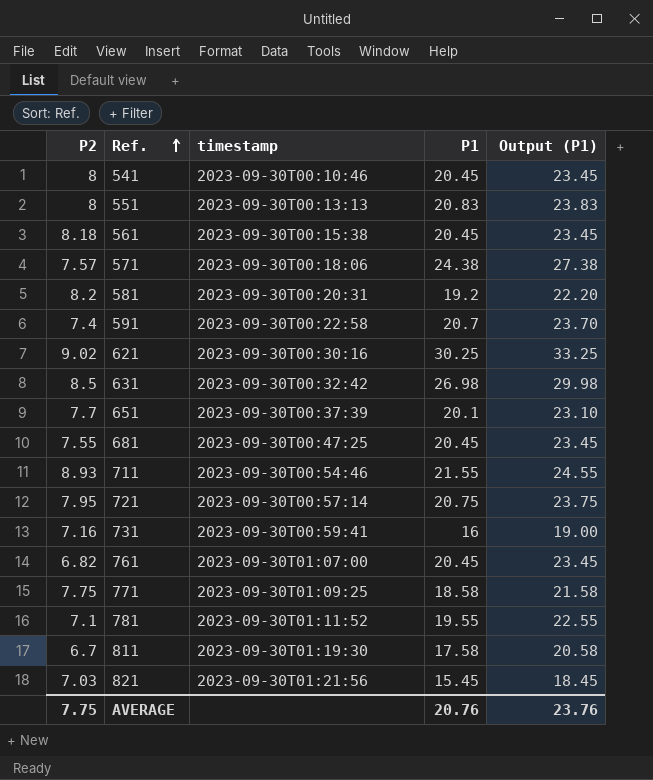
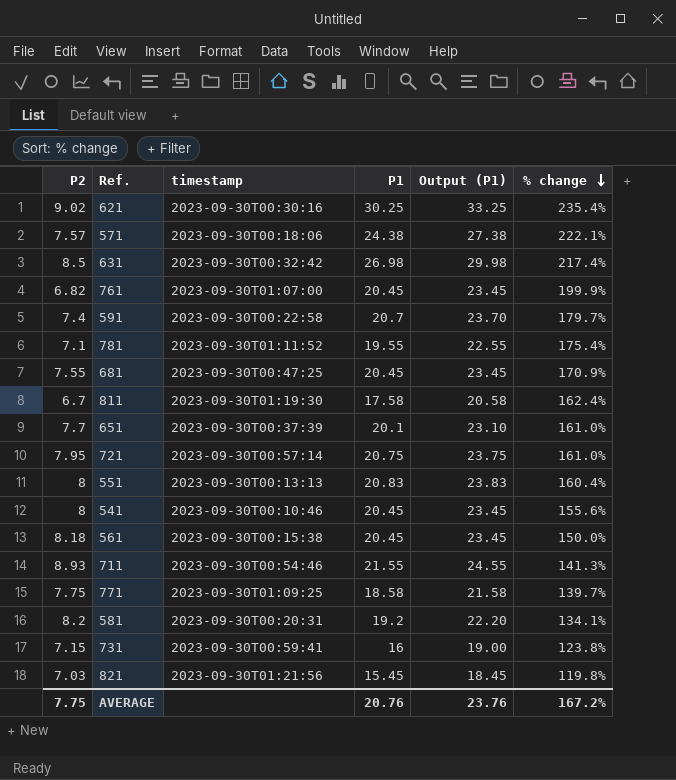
row order: Ref. ascending -> % change descending
column % change | formula: none -> ([P1] - [P2]) / [P2]
731 | P2: 7.16 -> 7.15

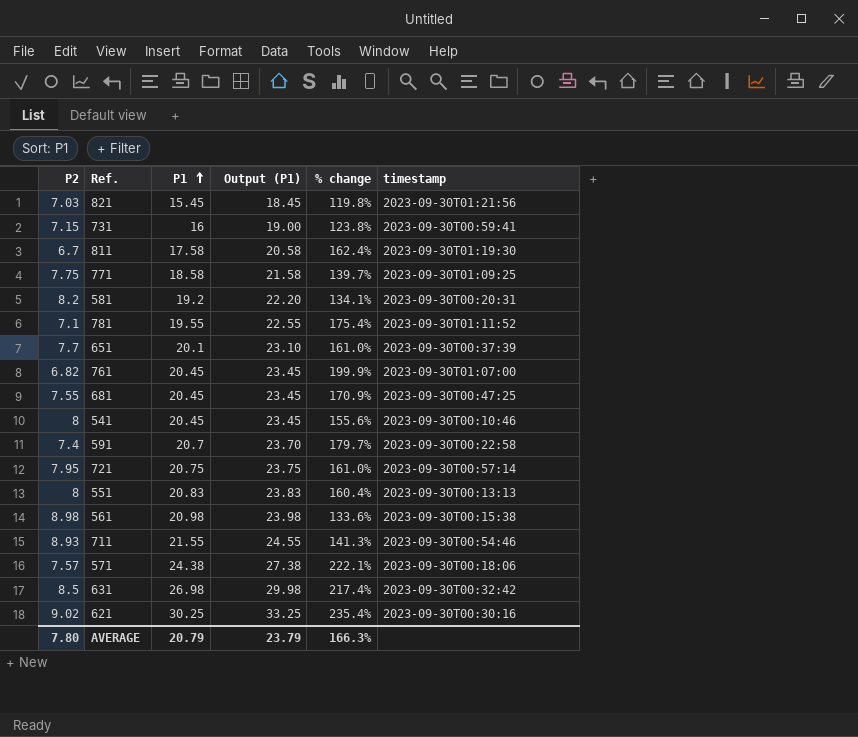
row order: % change descending -> P1 ascending
column timestamp | position: 3 -> 6
561 | P2: 8.18 -> 8.98
561 | P1: 20.45 -> 20.98
561 | Output (P1): 23.45 -> 23.98
561 | % change: 150.0% -> 133.6%
AVERAGE | P2: 7.75 -> 7.80
AVERAGE | P1: 20.76 -> 20.79
AVERAGE | Output (P1): 23.76 -> 23.79
AVERAGE | % change: 167.2% -> 166.3%

